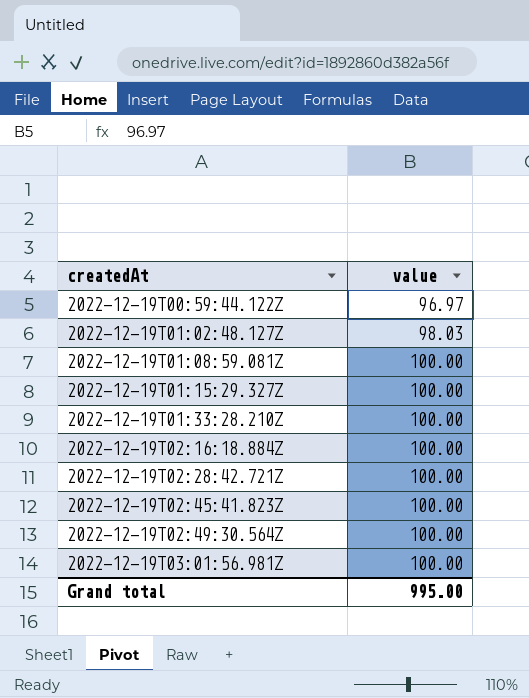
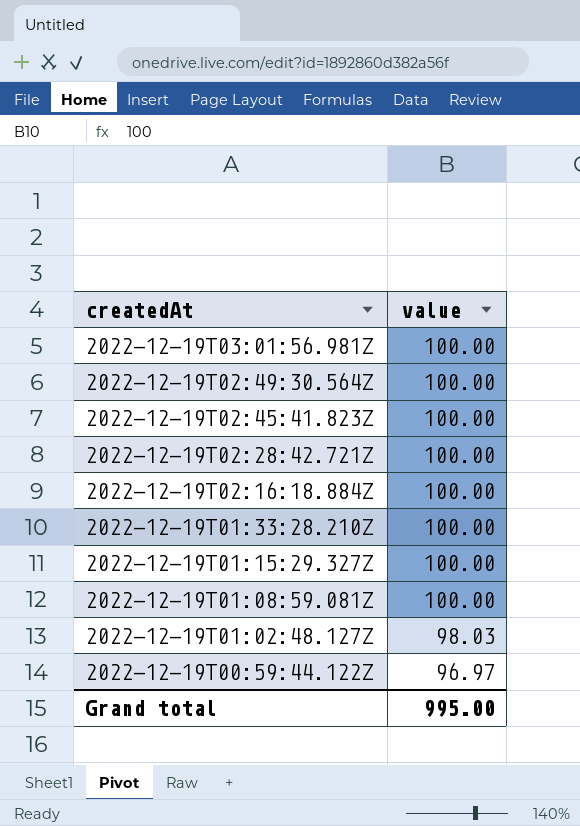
row order: createdAt ascending -> createdAt descending

